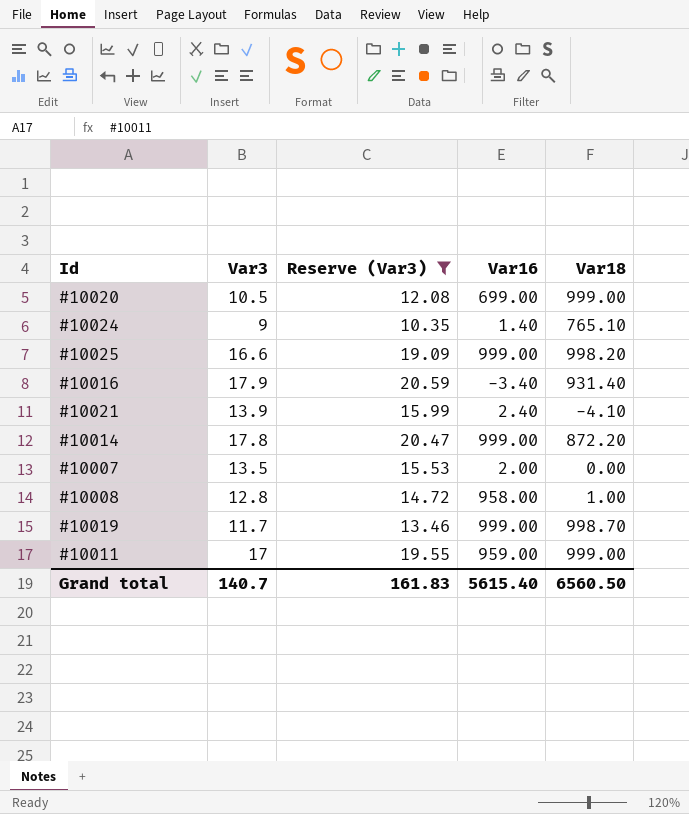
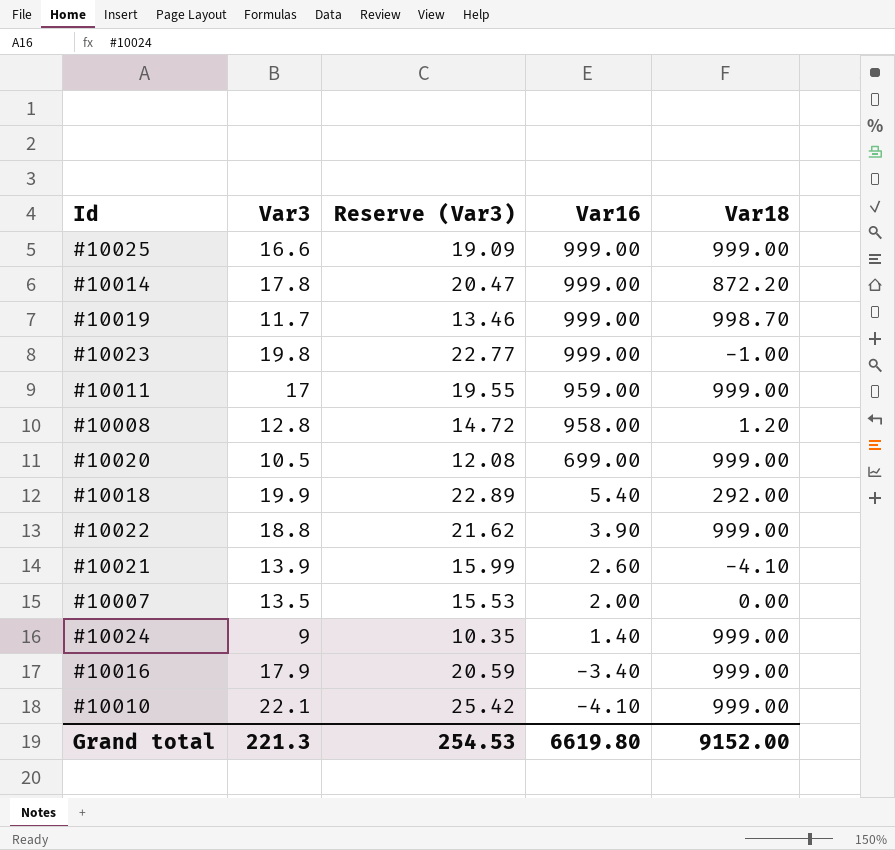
filter: Reserve (Var3) <= 20.59 -> none
row order: none -> Var16 descending
#10025 | Var18: 998.20 -> 999.00
#10008 | Var18: 1.00 -> 1.20
#10021 | Var16: 2.40 -> 2.60
#10024 | Var18: 765.10 -> 999.00
#10016 | Var18: 931.40 -> 999.00
Grand total | Var3: 140.7 -> 221.3
Grand total | Reserve (Var3): 161.83 -> 254.53
Grand total | Var16: 5615.40 -> 6619.80
Grand total | Var18: 6560.50 -> 9152.00

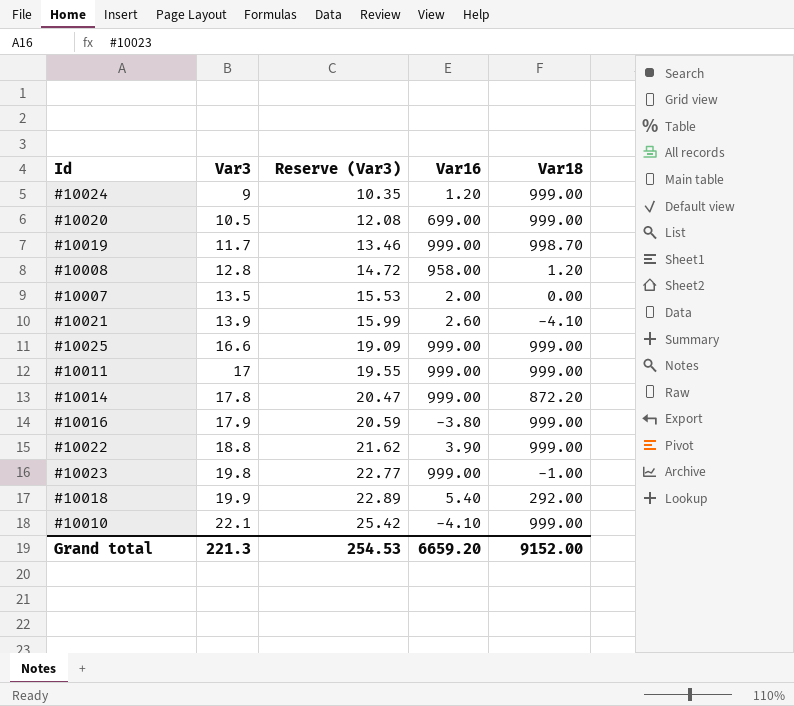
row order: Var16 descending -> Var3 ascending
#10024 | Var16: 1.40 -> 1.20
#10011 | Var16: 959.00 -> 999.00
#10016 | Var16: -3.40 -> -3.80
Grand total | Var16: 6619.80 -> 6659.20

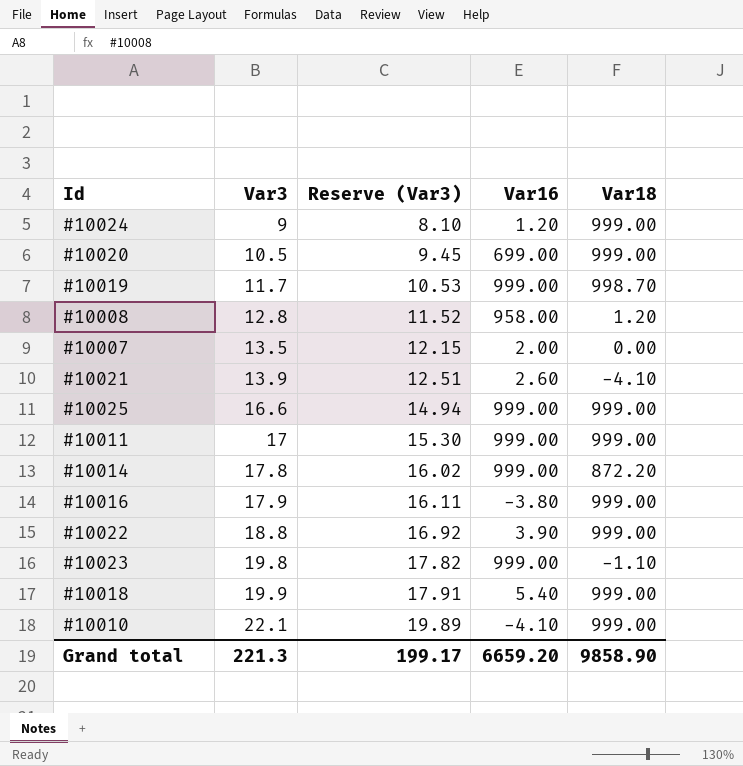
column Reserve (Var3) | formula: [Var3] * 1.15 -> [Var3] * 0.9
#10023 | Var18: -1.00 -> -1.10
#10018 | Var18: 292.00 -> 999.00
Grand total | Reserve (Var3): 254.53 -> 199.17
Grand total | Var18: 9152.00 -> 9858.90

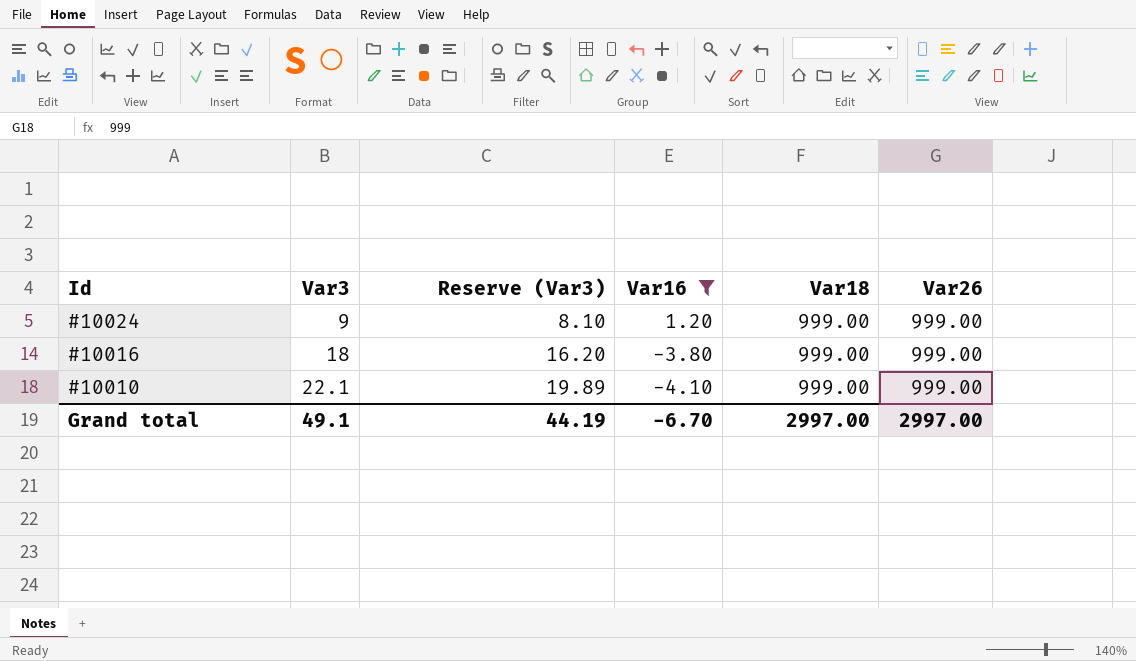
filter: none -> Var16 <= 1.20
column Var26 | position: none -> 6
#10016 | Var3: 17.9 -> 18
#10016 | Reserve (Var3): 16.11 -> 16.20
Grand total | Var3: 221.3 -> 49.1
Grand total | Reserve (Var3): 199.17 -> 44.19
Grand total | Var16: 6659.20 -> -6.70
Grand total | Var18: 9858.90 -> 2997.00

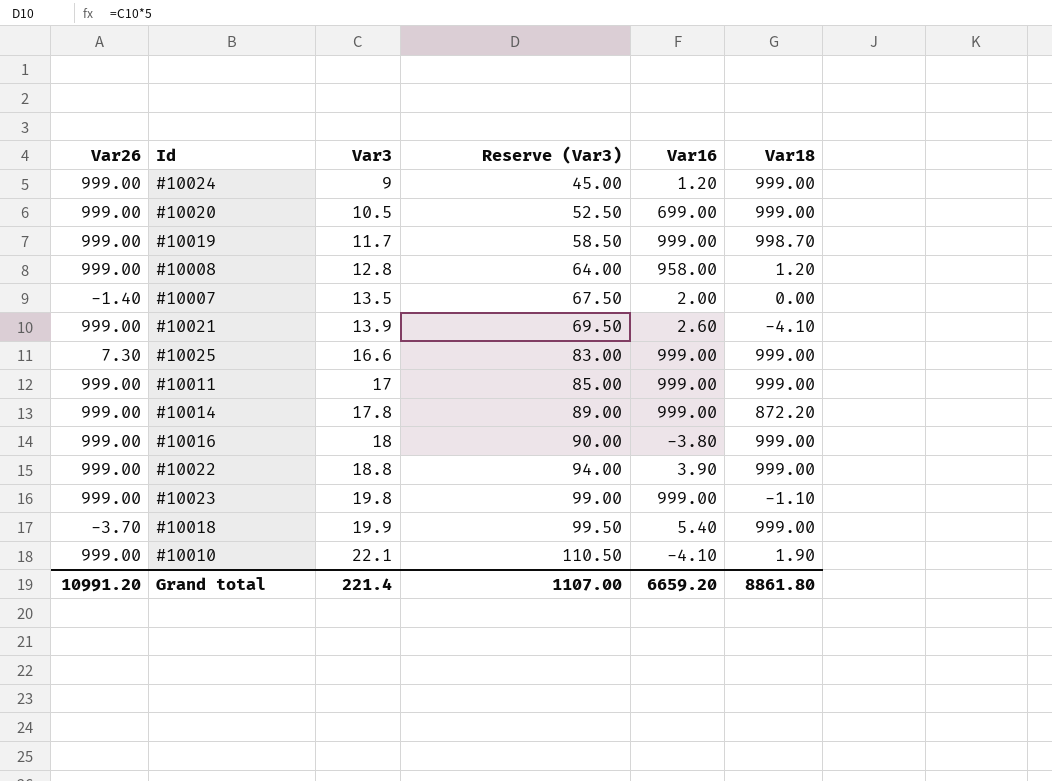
filter: Var16 <= 1.20 -> none
column Var26 | position: 6 -> 1
column Reserve (Var3) | formula: [Var3] * 0.9 -> [Var3] * 5
#10010 | Var18: 999.00 -> 1.90
Grand total | Var26: 2997.00 -> 10991.20
Grand total | Var3: 49.1 -> 221.4
Grand total | Reserve (Var3): 44.19 -> 1107.00
Grand total | Var16: -6.70 -> 6659.20
Grand total | Var18: 2997.00 -> 8861.80

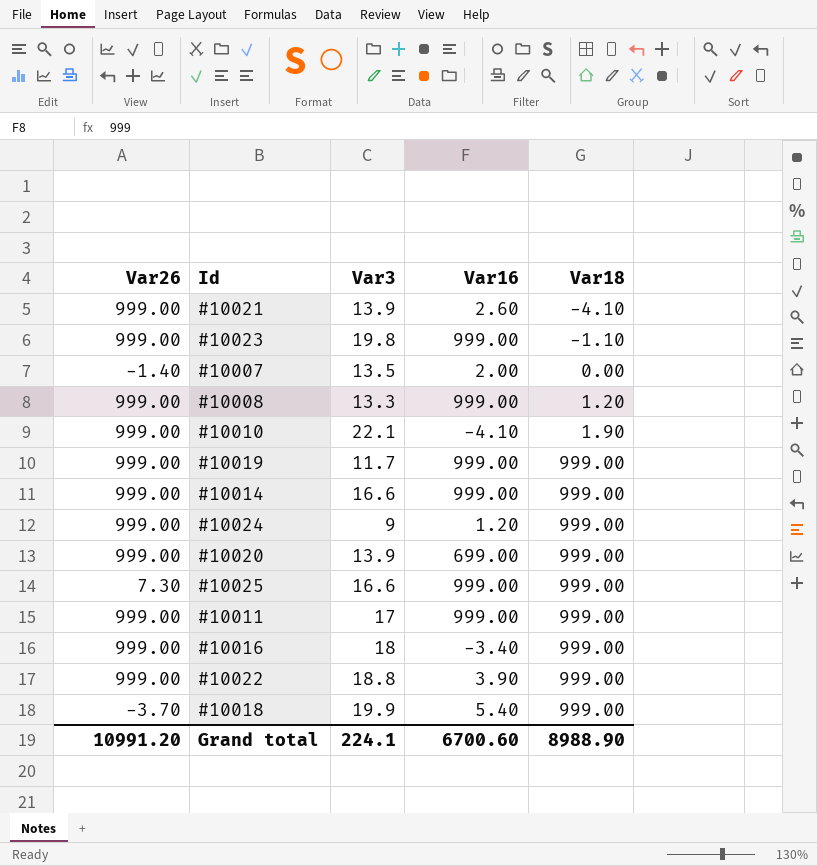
row order: Var3 ascending -> Var18 ascending
column Reserve (Var3) | formula: [Var3] * 5 -> none
#10008 | Var3: 12.8 -> 13.3
#10008 | Var16: 958.00 -> 999.00
#10019 | Var18: 998.70 -> 999.00
#10014 | Var3: 17.8 -> 16.6
#10014 | Var18: 872.20 -> 999.00
#10020 | Var3: 10.5 -> 13.9
#10016 | Var16: -3.80 -> -3.40
Grand total | Var3: 221.4 -> 224.1
Grand total | Var16: 6659.20 -> 6700.60
Grand total | Var18: 8861.80 -> 8988.90

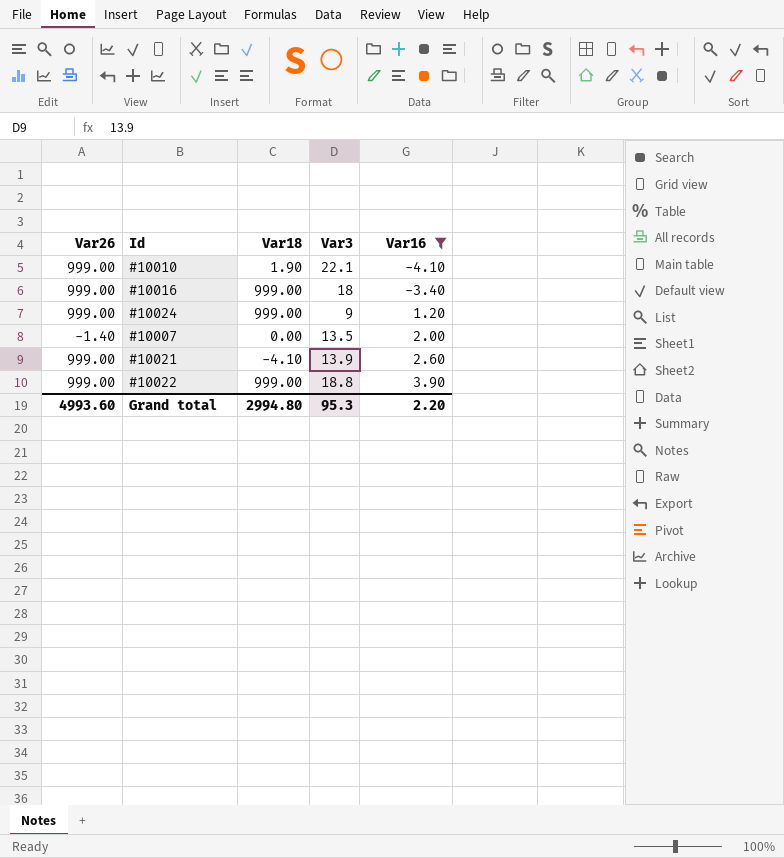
filter: none -> Var16 <= 3.90
row order: Var18 ascending -> Var16 ascending
column Var18 | position: 5 -> 3
Grand total | Var26: 10991.20 -> 4993.60
Grand total | Var18: 8988.90 -> 2994.80
Grand total | Var3: 224.1 -> 95.3
Grand total | Var16: 6700.60 -> 2.20

